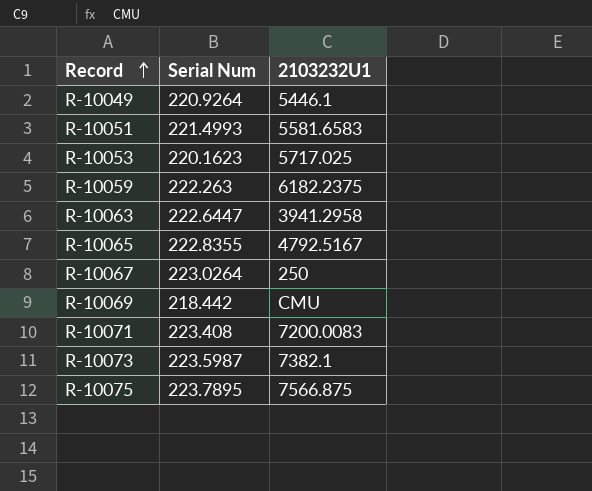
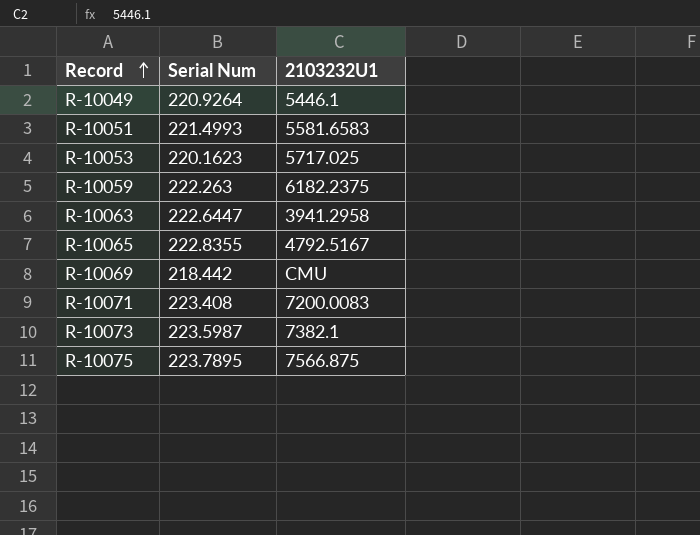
row R-10067: 223.0264 | 250 -> none

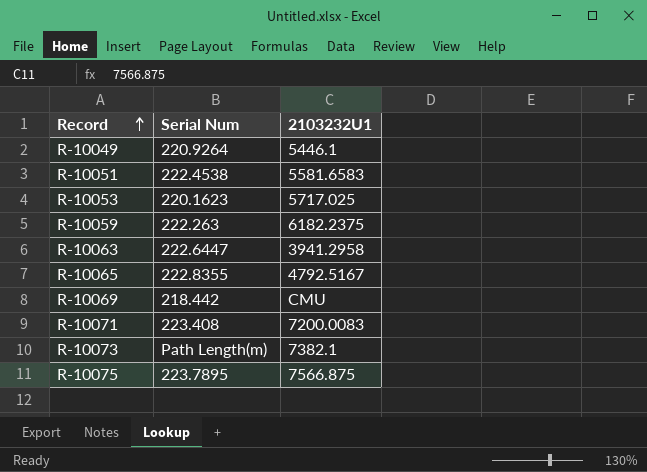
R-10051 | Serial Num: 221.4993 -> 222.4538
R-10073 | Serial Num: 223.5987 -> Path Length(m)

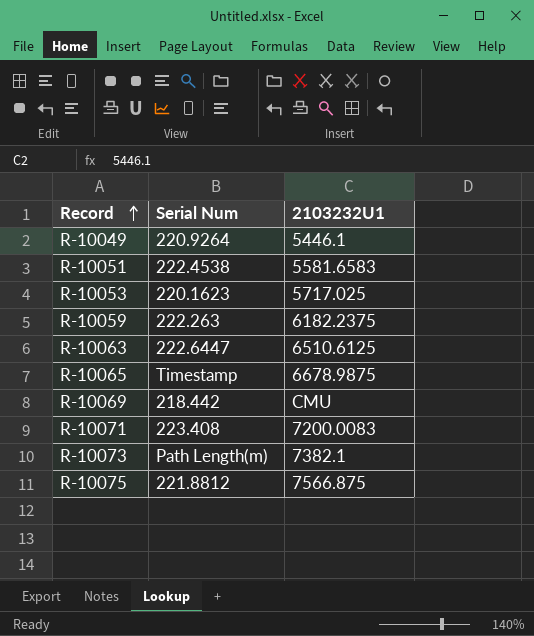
R-10063 | 2103232U1: 3941.2958 -> 6510.6125
R-10065 | Serial Num: 222.8355 -> Timestamp
R-10065 | 2103232U1: 4792.5167 -> 6678.9875
R-10075 | Serial Num: 223.7895 -> 221.8812

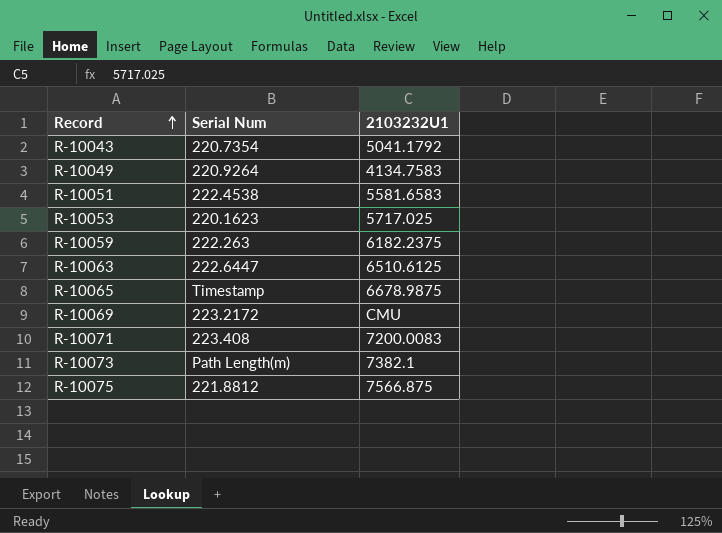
row R-10043: none -> 220.7354 | 5041.1792
R-10049 | 2103232U1: 5446.1 -> 4134.7583
R-10069 | Serial Num: 218.442 -> 223.2172

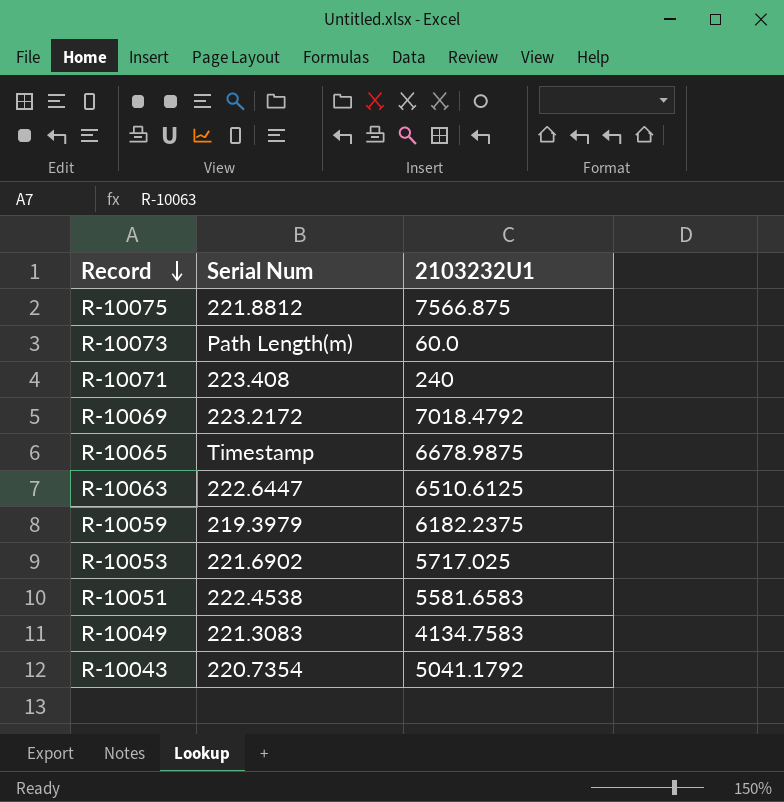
row order: Record ascending -> Record descending
R-10073 | 2103232U1: 7382.1 -> 60.0
R-10071 | 2103232U1: 7200.0083 -> 240
R-10069 | 2103232U1: CMU -> 7018.4792
R-10059 | Serial Num: 222.263 -> 219.3979
R-10053 | Serial Num: 220.1623 -> 221.6902
R-10049 | Serial Num: 220.9264 -> 221.3083

